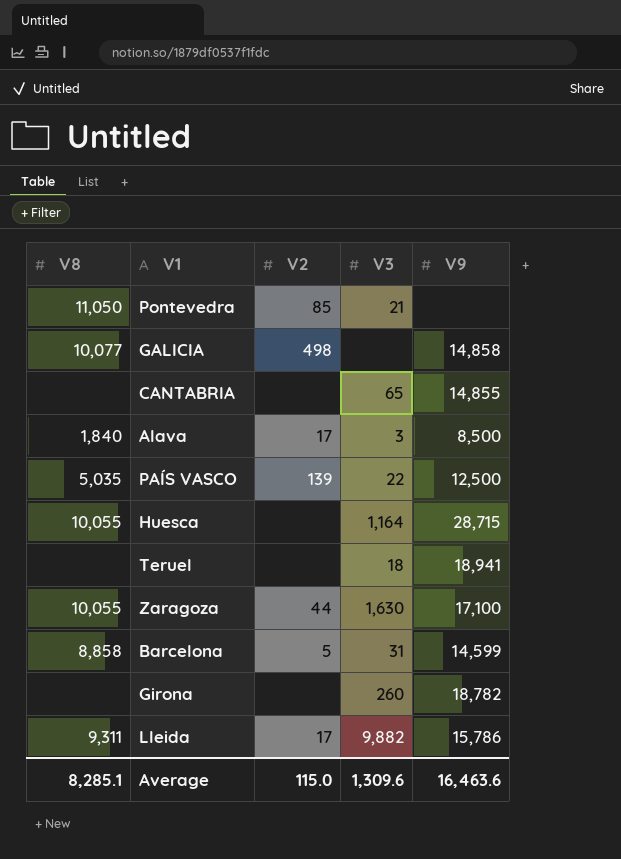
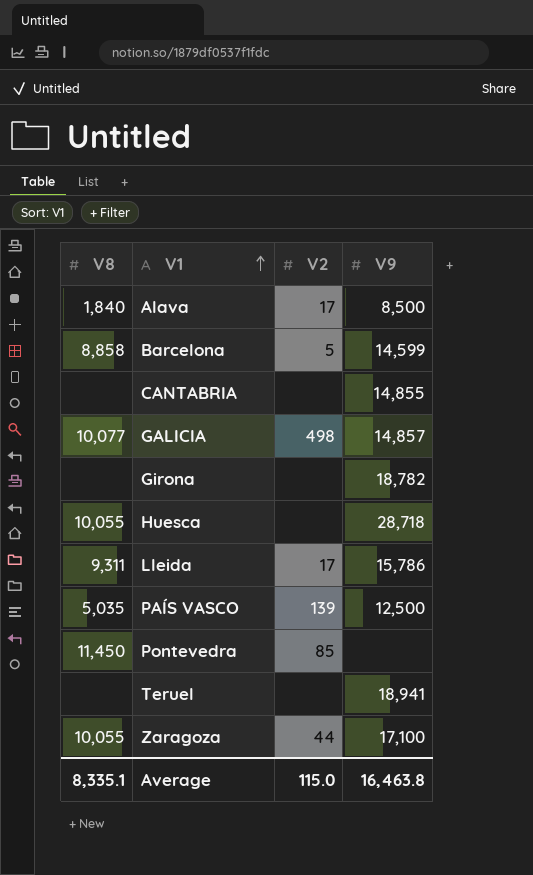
row order: none -> V1 ascending
column V3 | position: 4 -> none
GALICIA | V9: 14,858 -> 14,857
Huesca | V9: 28,715 -> 28,718
Pontevedra | V8: 11,050 -> 11,450
Average | V8: 8,285.1 -> 8,335.1
Average | V9: 16,463.6 -> 16,463.8

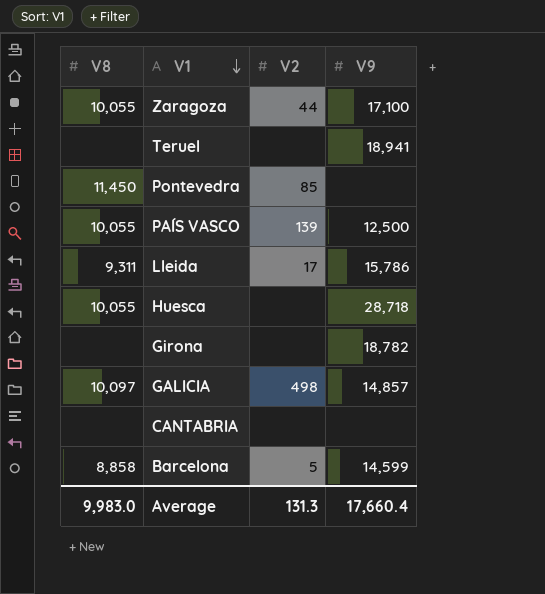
row order: V1 ascending -> V1 descending
row Alava: 1,840 | 17 | 8,500 -> none
PAÍS VASCO | V8: 5,035 -> 10,055
GALICIA | V8: 10,077 -> 10,097
CANTABRIA | V9: 14,855 -> none
Average | V8: 8,335.1 -> 9,983.0
Average | V2: 115.0 -> 131.3
Average | V9: 16,463.8 -> 17,660.4

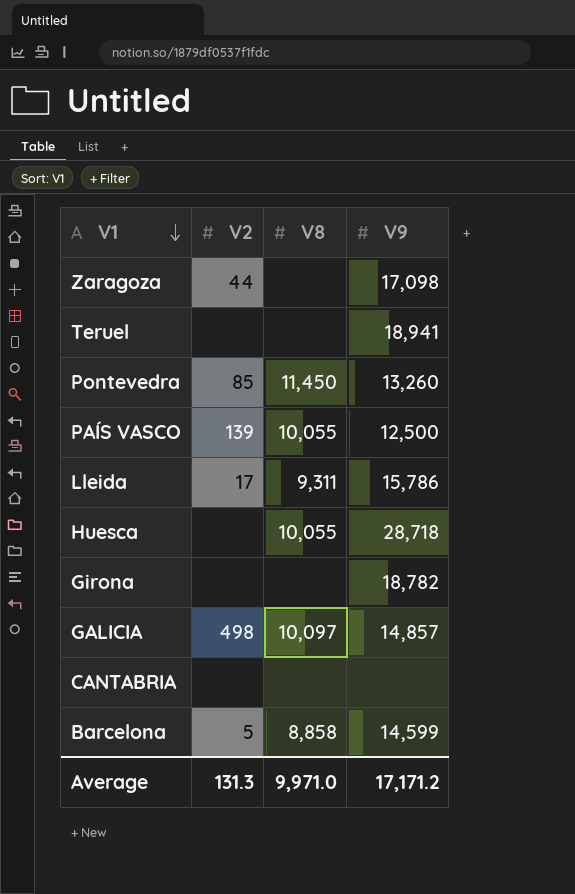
column V8 | position: 1 -> 3
Zaragoza | V8: 10,055 -> none
Zaragoza | V9: 17,100 -> 17,098
Pontevedra | V9: none -> 13,260
Average | V8: 9,983.0 -> 9,971.0
Average | V9: 17,660.4 -> 17,171.2

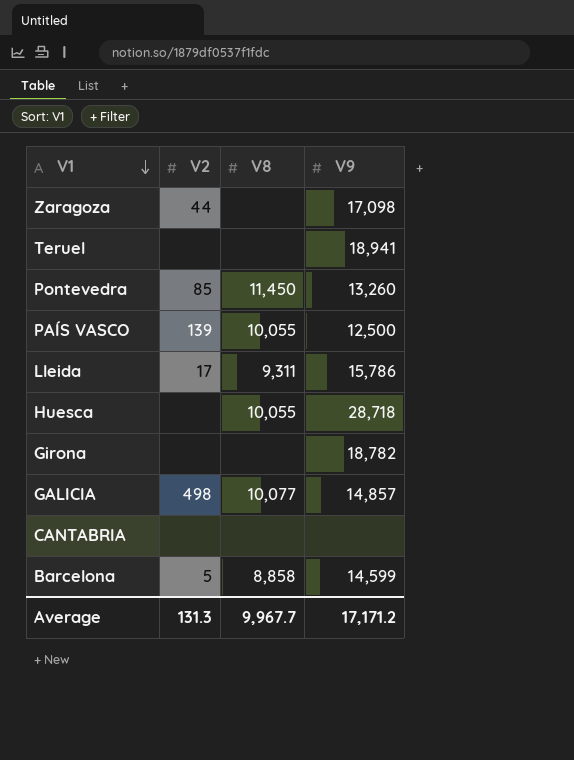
GALICIA | V8: 10,097 -> 10,077
Average | V8: 9,971.0 -> 9,967.7

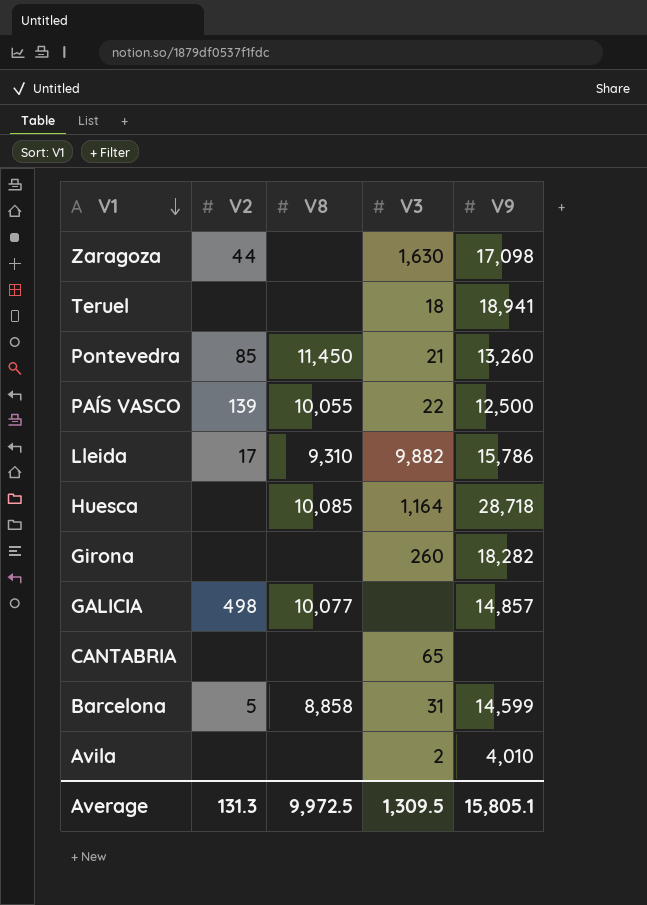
column V3 | position: none -> 4
Lleida | V8: 9,311 -> 9,310
Huesca | V8: 10,055 -> 10,085
Girona | V9: 18,782 -> 18,282
row Avila: none -> none | none | 2 | 4,010
Average | V8: 9,967.7 -> 9,972.5
Average | V9: 17,171.2 -> 15,805.1

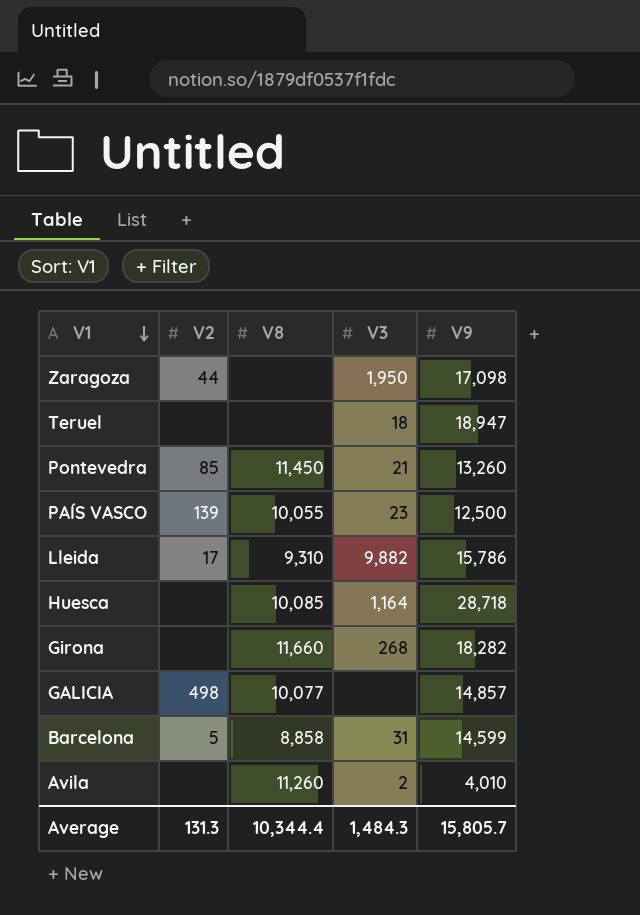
row CANTABRIA: none | none | 65 | none -> none
Zaragoza | V3: 1,630 -> 1,950
Teruel | V9: 18,941 -> 18,947
PAÍS VASCO | V3: 22 -> 23
Girona | V8: none -> 11,660
Girona | V3: 260 -> 268
Avila | V8: none -> 11,260
Average | V8: 9,972.5 -> 10,344.4
Average | V3: 1,309.5 -> 1,484.3
Average | V9: 15,805.1 -> 15,805.7

